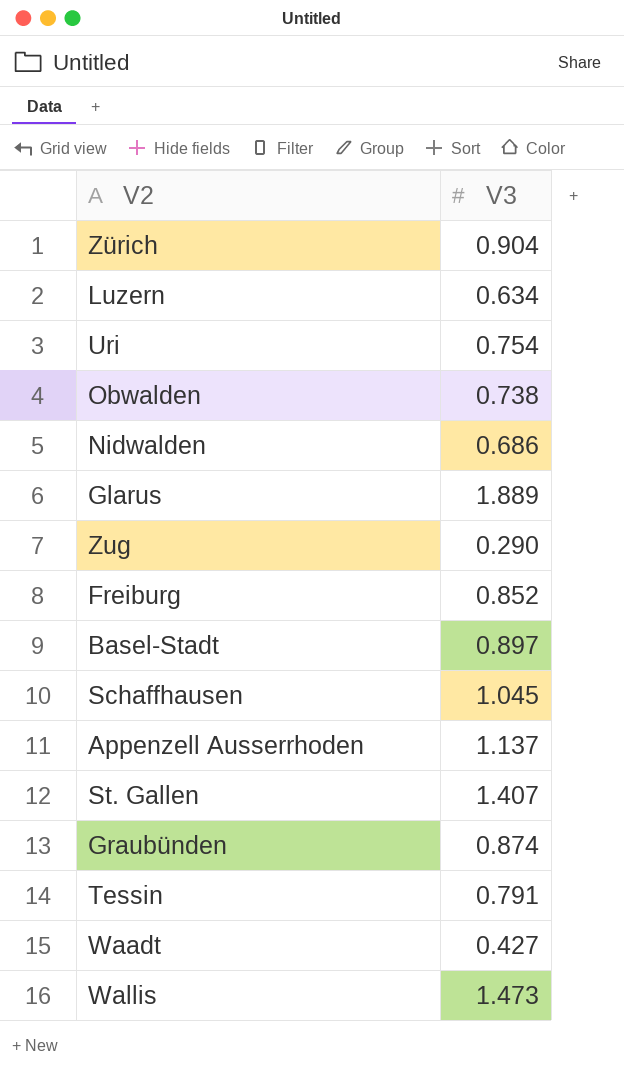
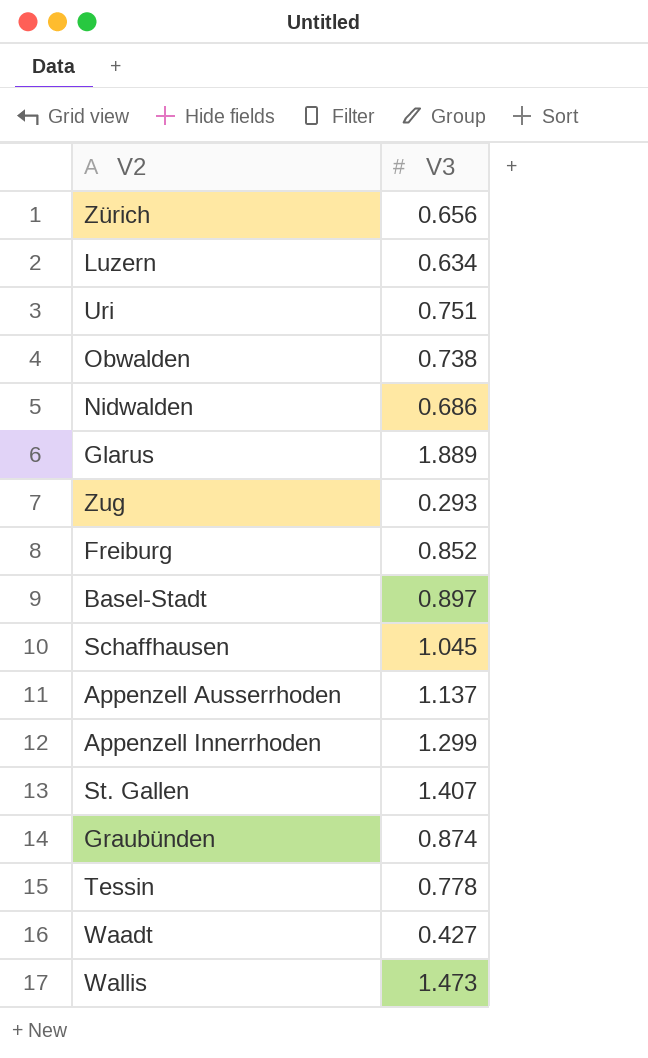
Zürich | V3: 0.904 -> 0.656
Uri | V3: 0.754 -> 0.751
Zug | V3: 0.290 -> 0.293
row Appenzell Innerrhoden: none -> 1.299
Tessin | V3: 0.791 -> 0.778

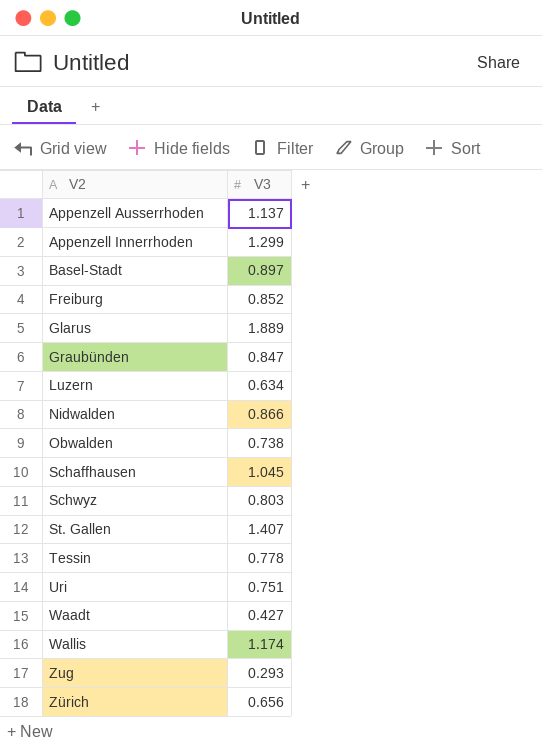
row order: none -> V2 ascending
Graubünden | V3: 0.874 -> 0.847
Nidwalden | V3: 0.686 -> 0.866
row Schwyz: none -> 0.803
Wallis | V3: 1.473 -> 1.174

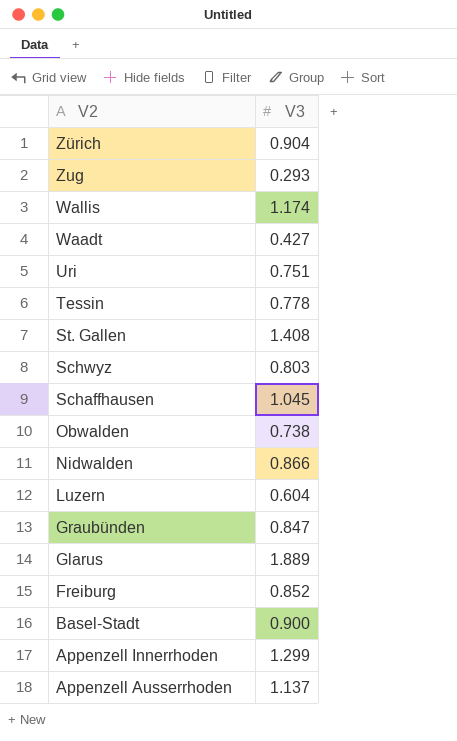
row order: V2 ascending -> V2 descending
Zürich | V3: 0.656 -> 0.904
St. Gallen | V3: 1.407 -> 1.408
Luzern | V3: 0.634 -> 0.604
Basel-Stadt | V3: 0.897 -> 0.900

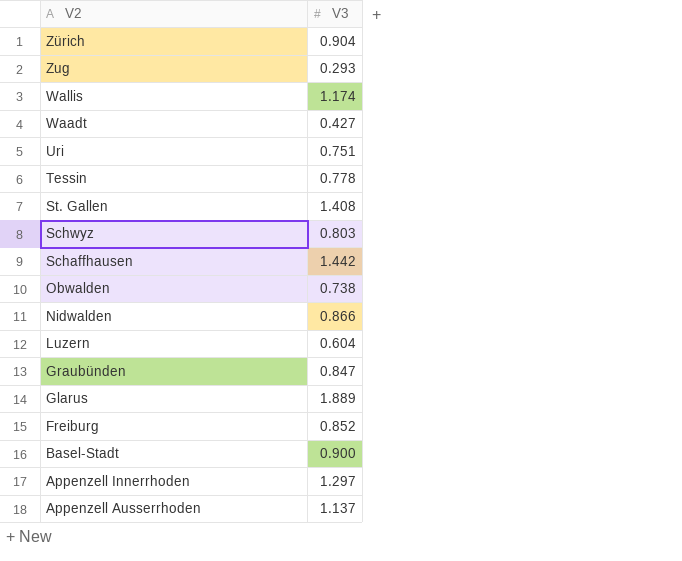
Schaffhausen | V3: 1.045 -> 1.442
Appenzell Innerrhoden | V3: 1.299 -> 1.297

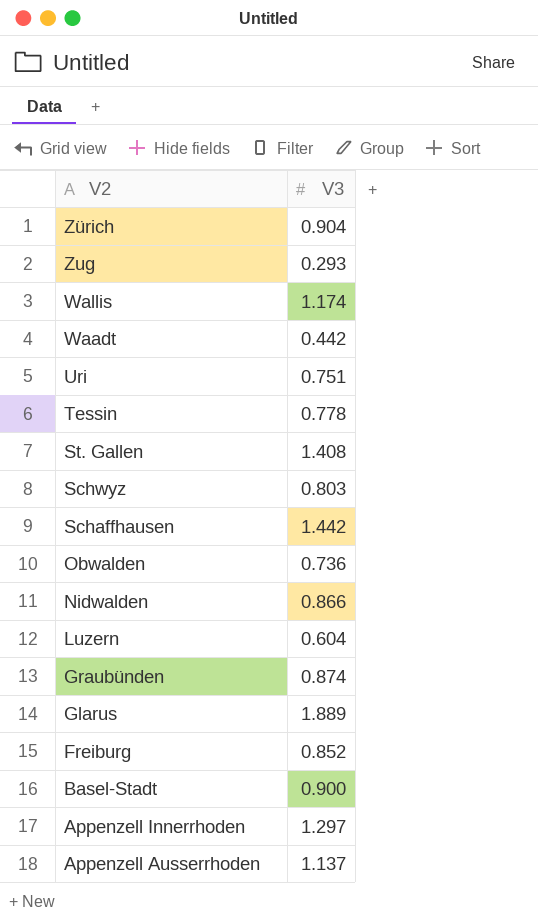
Waadt | V3: 0.427 -> 0.442
Obwalden | V3: 0.738 -> 0.736
Graubünden | V3: 0.847 -> 0.874

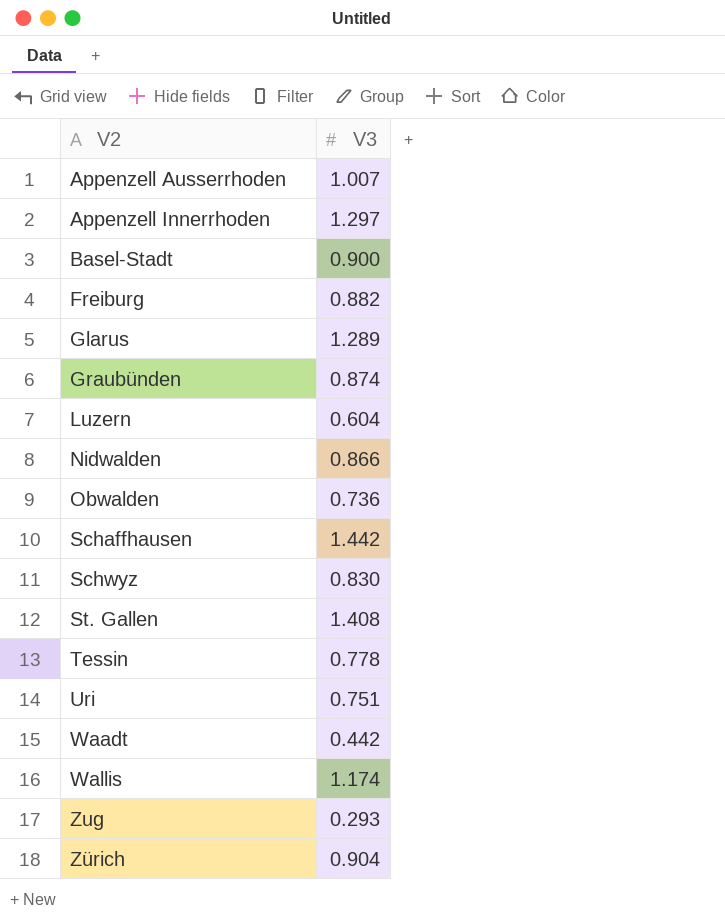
row order: V2 descending -> V2 ascending
Appenzell Ausserrhoden | V3: 1.137 -> 1.007
Freiburg | V3: 0.852 -> 0.882
Glarus | V3: 1.889 -> 1.289
Schwyz | V3: 0.803 -> 0.830

